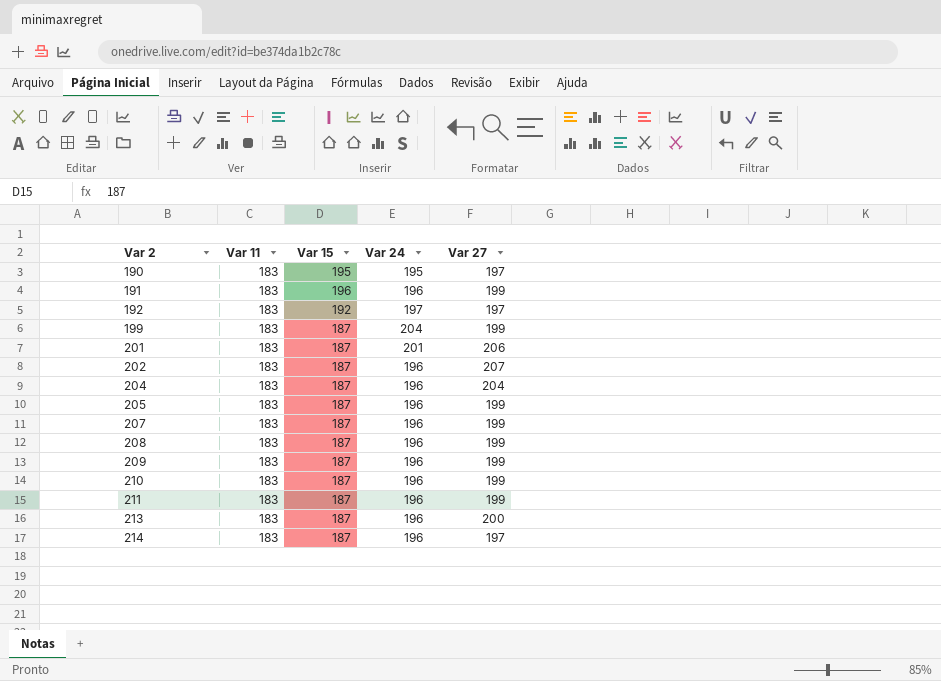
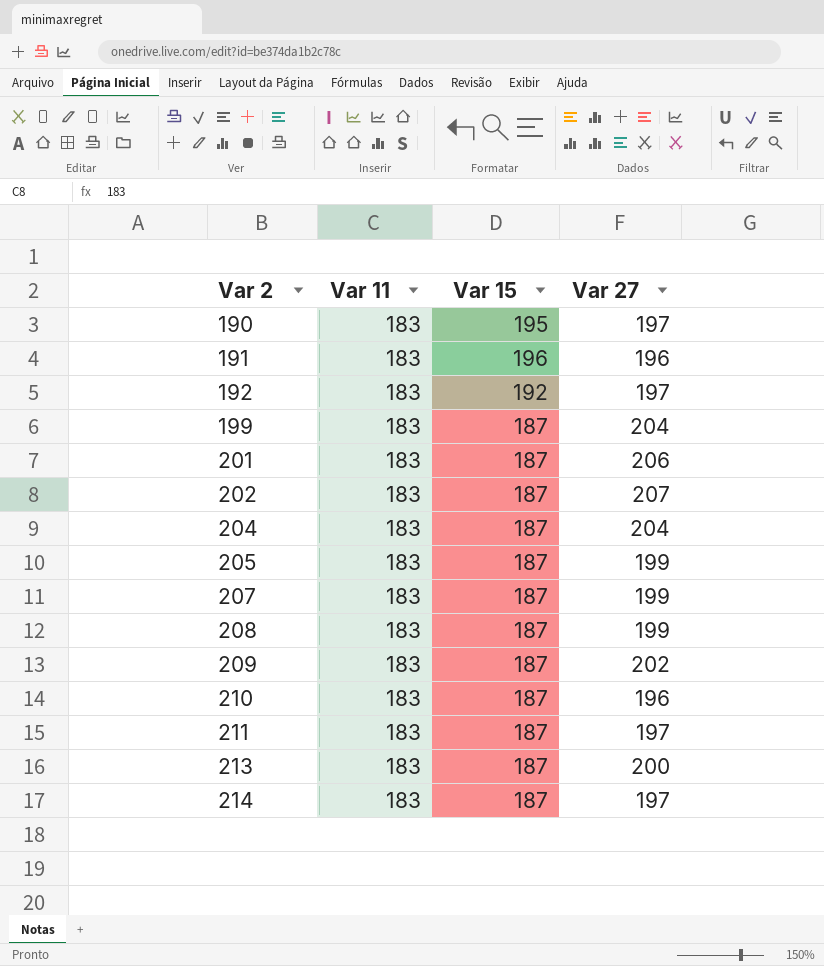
column Var 24 | position: 4 -> none
191 | Var 27: 199 -> 196
199 | Var 27: 199 -> 204
209 | Var 27: 199 -> 202
210 | Var 27: 199 -> 196
211 | Var 27: 199 -> 197

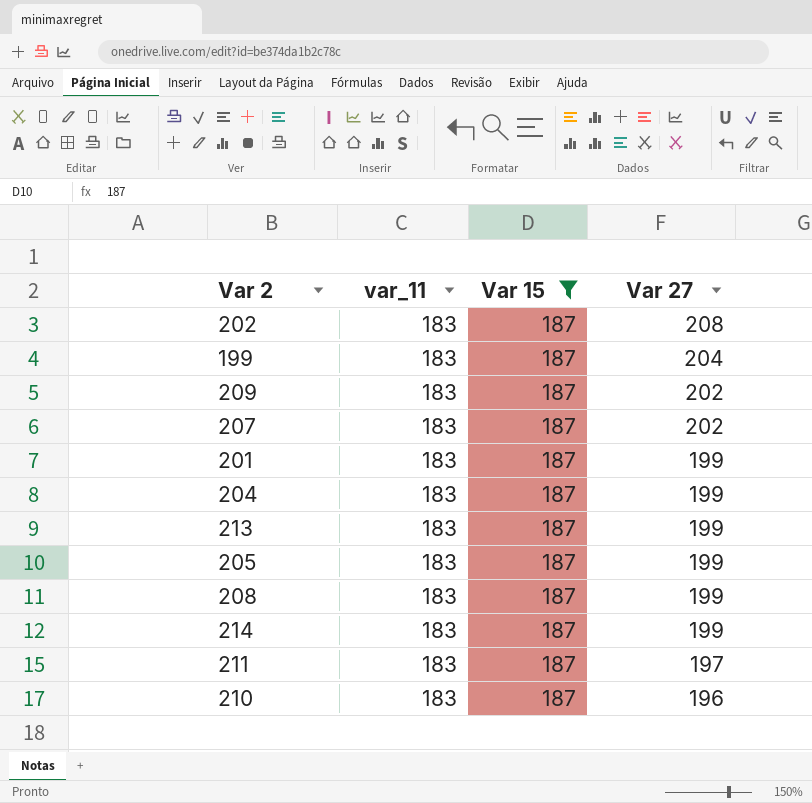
filter: none -> Var 15 = 187
row order: Var 2 ascending -> Var 27 descending
column name: Var 11 -> var_11
202 | Var 27: 207 -> 208
207 | Var 27: 199 -> 202
201 | Var 27: 206 -> 199
204 | Var 27: 204 -> 199
213 | Var 27: 200 -> 199
214 | Var 27: 197 -> 199

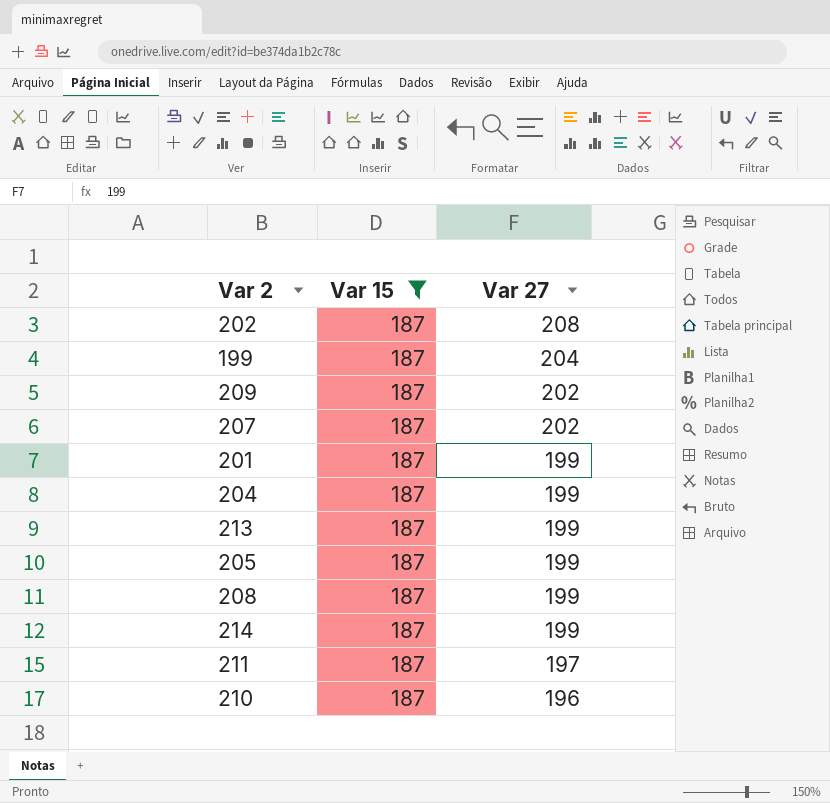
column var_11 | position: 2 -> none

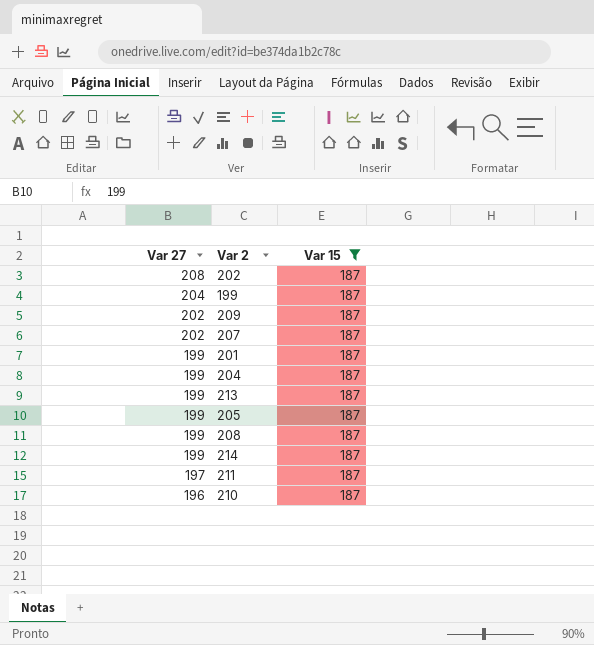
column Var 27 | position: 3 -> 1

